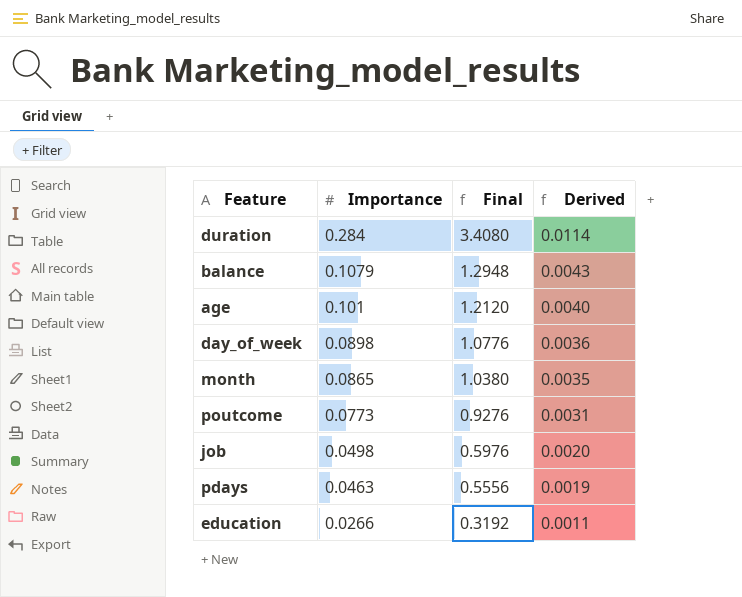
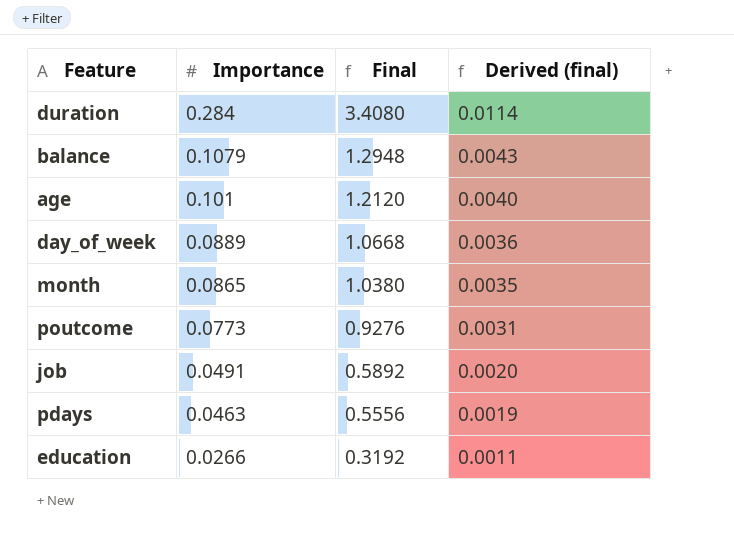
column name: Derived -> Derived (final)
day_of_week | Importance: 0.0898 -> 0.0889
day_of_week | Final: 1.0776 -> 1.0668
job | Importance: 0.0498 -> 0.0491
job | Final: 0.5976 -> 0.5892

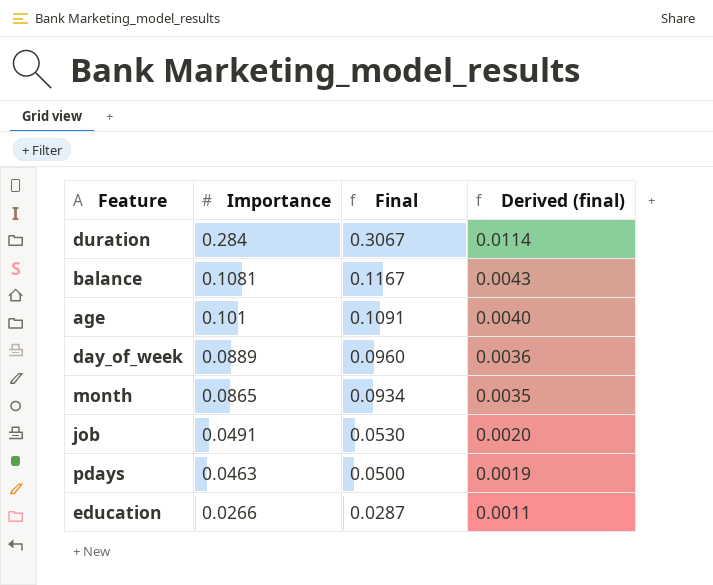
column Final | formula: [Importance] * 12 -> [Importance] * 1.08
row poutcome: 0.0773 | 0.9276 | 0.0031 -> none
balance | Importance: 0.1079 -> 0.1081

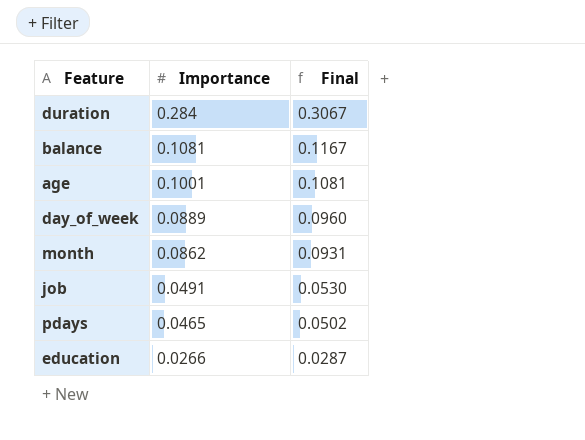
column Derived (final) | formula: [Importance] * 0.04 -> none
age | Importance: 0.101 -> 0.1001
age | Final: 0.1091 -> 0.1081
month | Importance: 0.0865 -> 0.0862
month | Final: 0.0934 -> 0.0931
pdays | Importance: 0.0463 -> 0.0465
pdays | Final: 0.0500 -> 0.0502

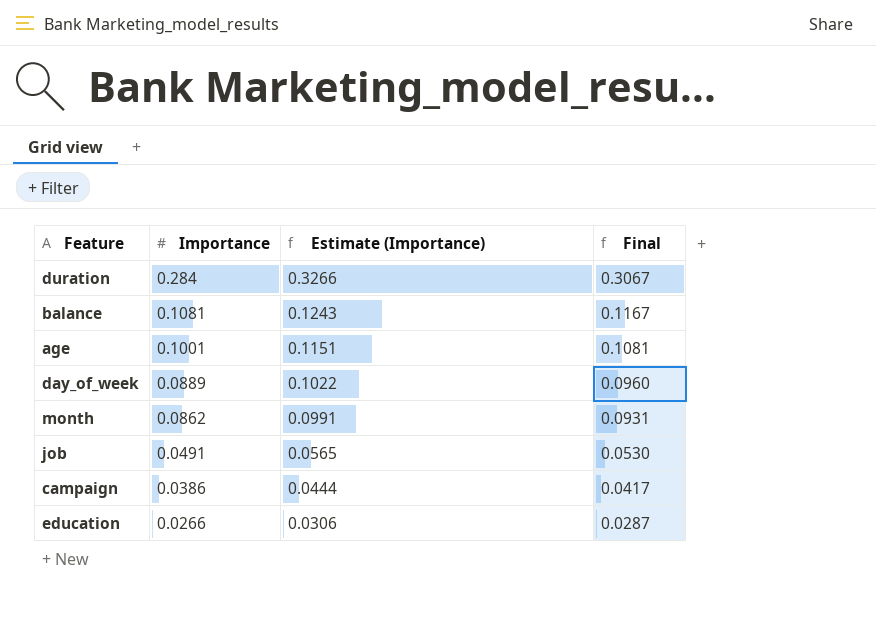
column Estimate (Importance) | formula: none -> [Importance] * 1.15
row pdays: 0.0465 | 0.0502 -> none
row campaign: none -> 0.0386 | 0.0444 | 0.0417

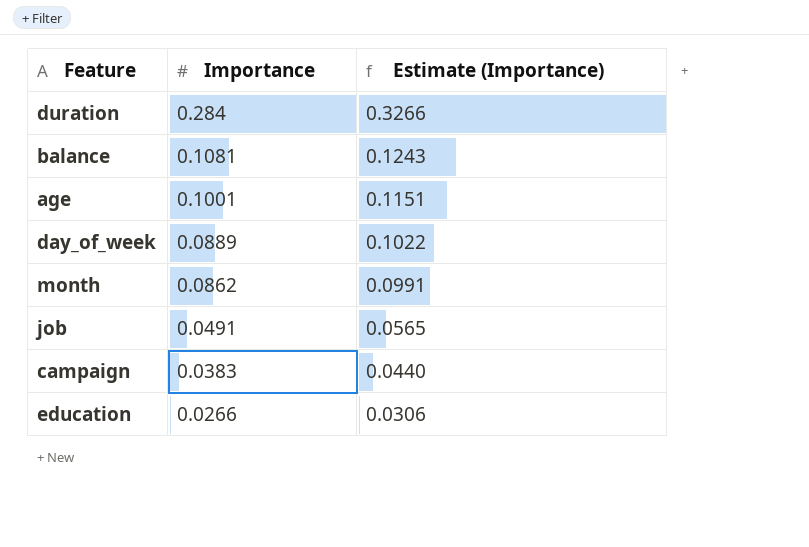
column Final | formula: [Importance] * 1.08 -> none
campaign | Importance: 0.0386 -> 0.0383
campaign | Estimate (Importance): 0.0444 -> 0.0440

